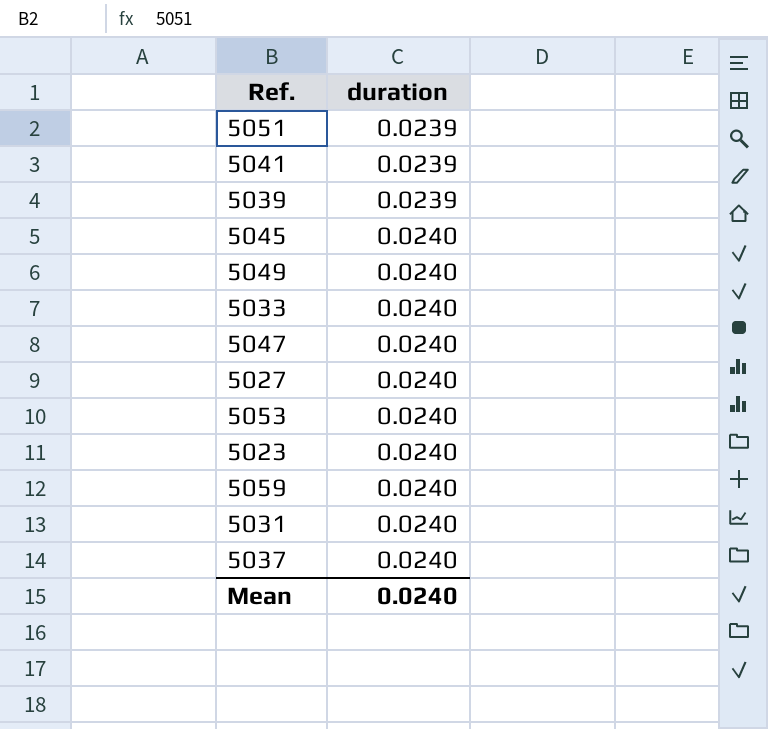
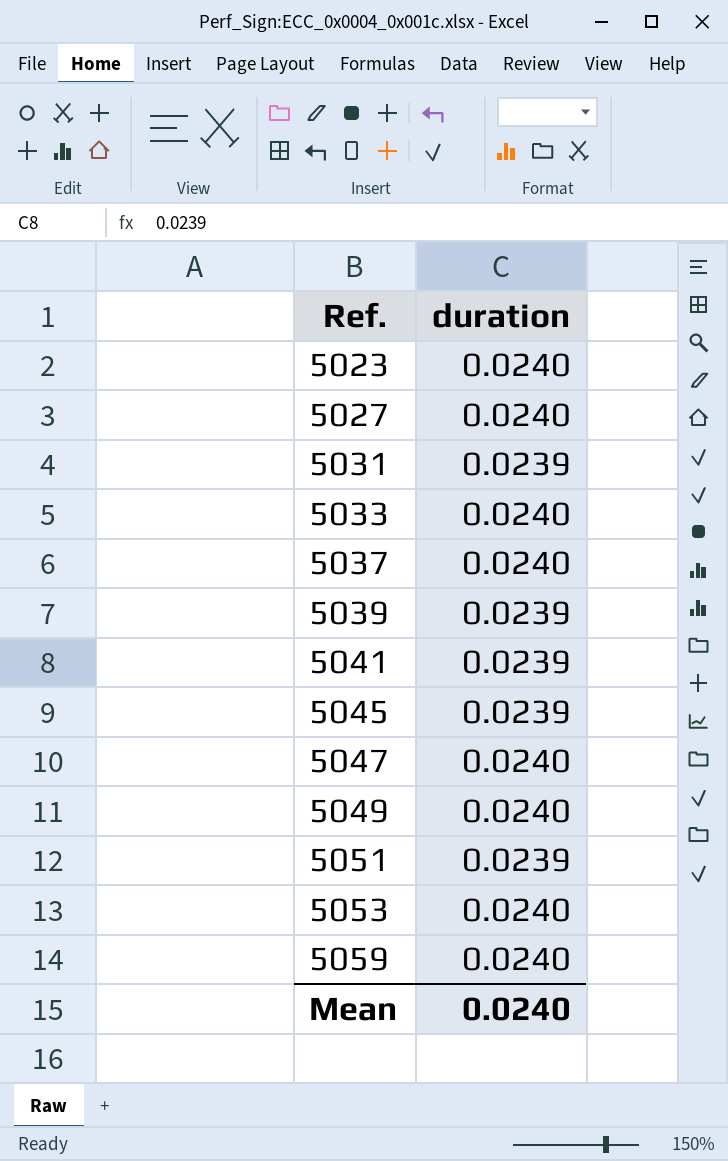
row order: duration ascending -> Ref. ascending
5031 | duration: 0.0240 -> 0.0239
5045 | duration: 0.0240 -> 0.0239

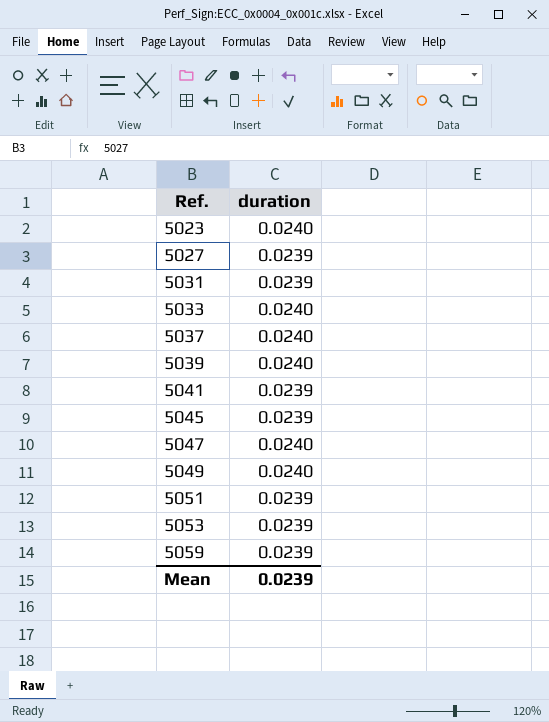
5027 | duration: 0.0240 -> 0.0239
5039 | duration: 0.0239 -> 0.0240
5053 | duration: 0.0240 -> 0.0239
5059 | duration: 0.0240 -> 0.0239
Mean | duration: 0.0240 -> 0.0239

